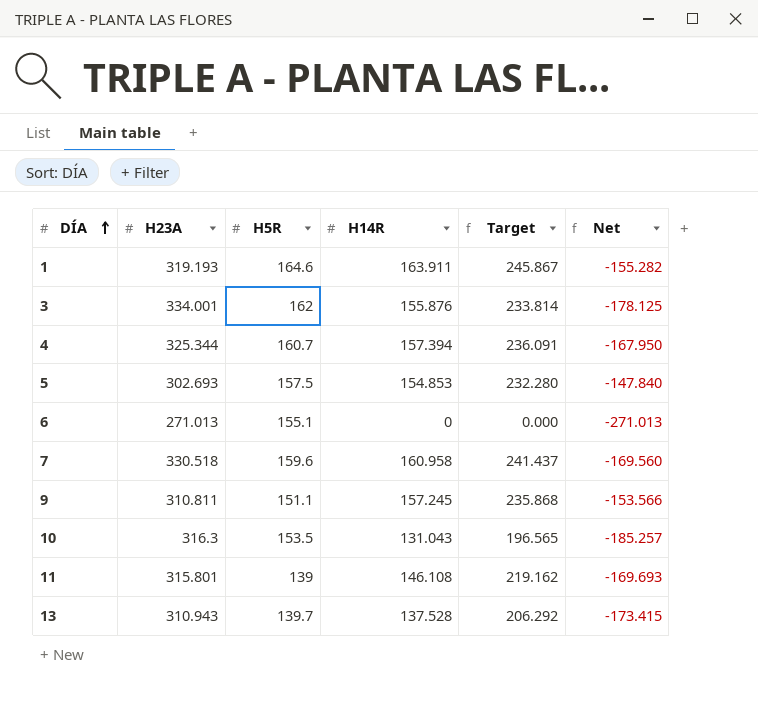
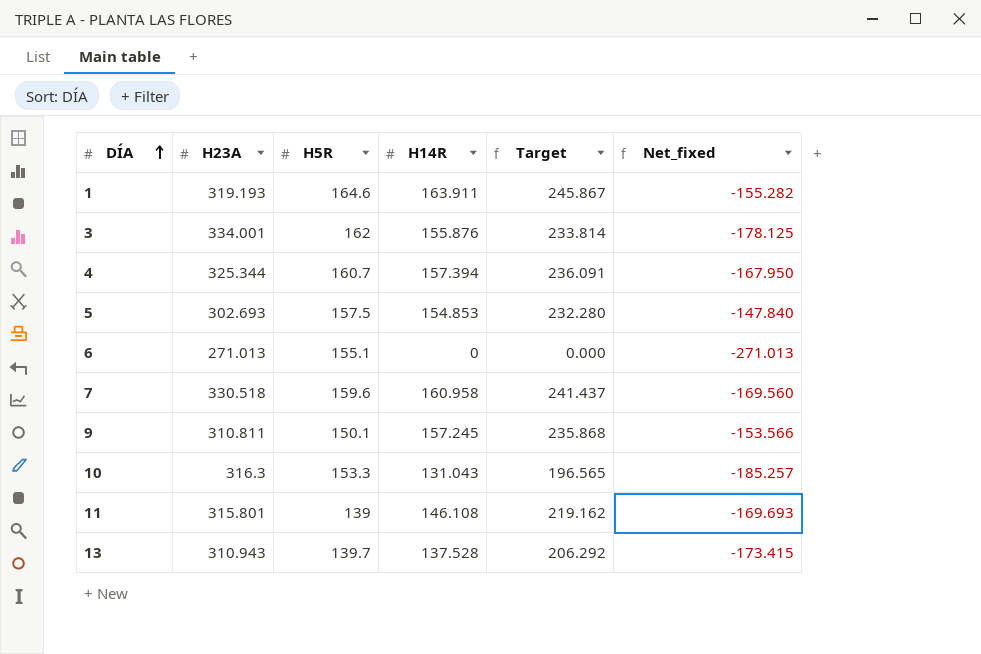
column name: Net -> Net_fixed
9 | H5R: 151.1 -> 150.1
10 | H5R: 153.5 -> 153.3

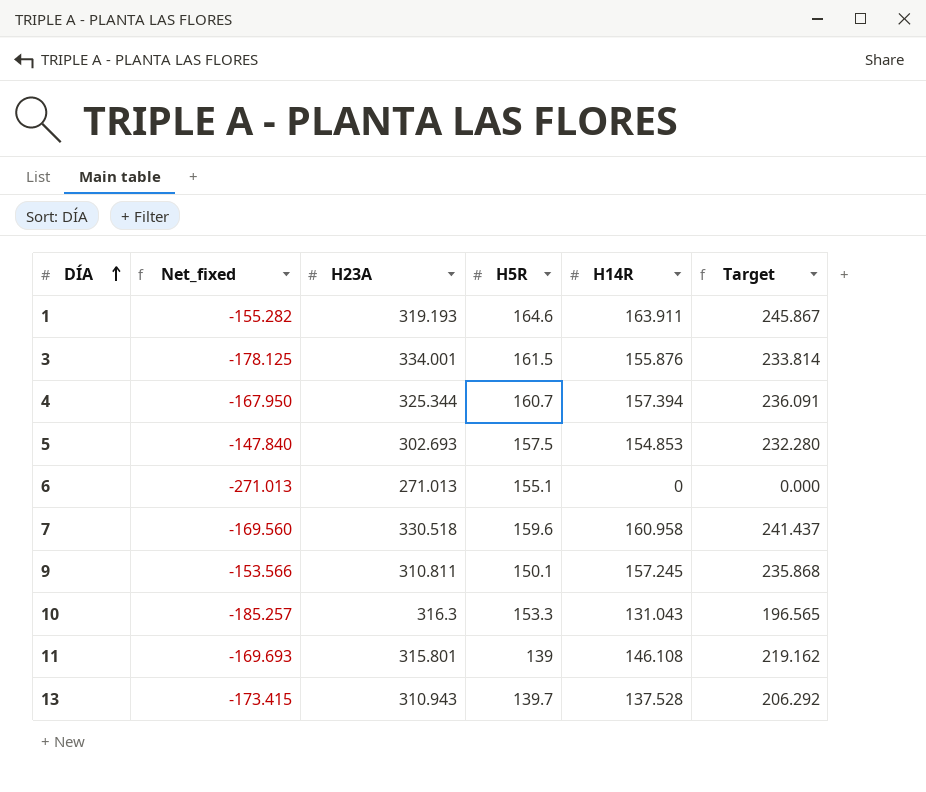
column Net_fixed | position: 6 -> 2
3 | H5R: 162 -> 161.5

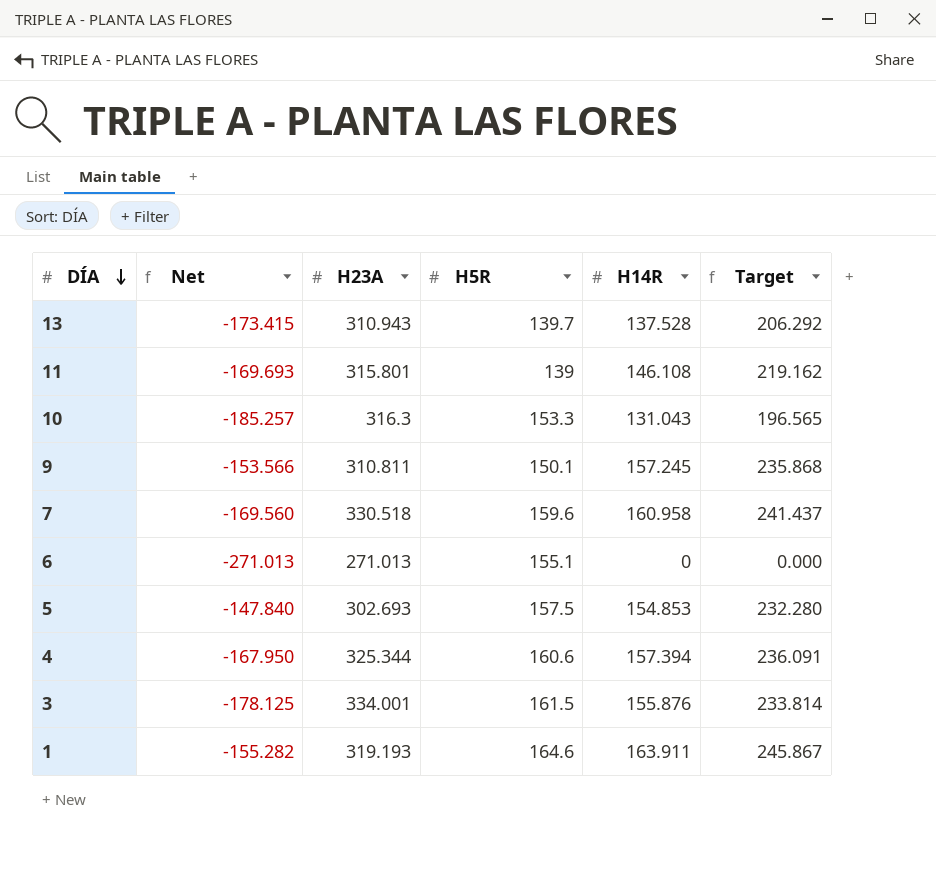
row order: DÍA ascending -> DÍA descending
column name: Net_fixed -> Net
4 | H5R: 160.7 -> 160.6

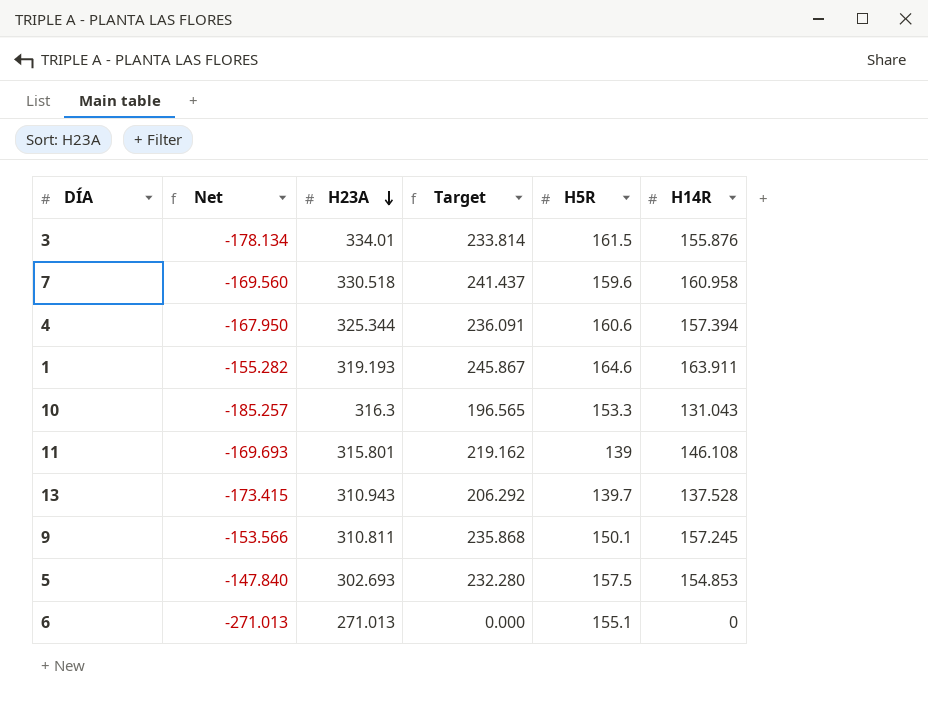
row order: DÍA descending -> H23A descending
column Target | position: 6 -> 4
3 | Net: -178.125 -> -178.134
3 | H23A: 334.001 -> 334.01

